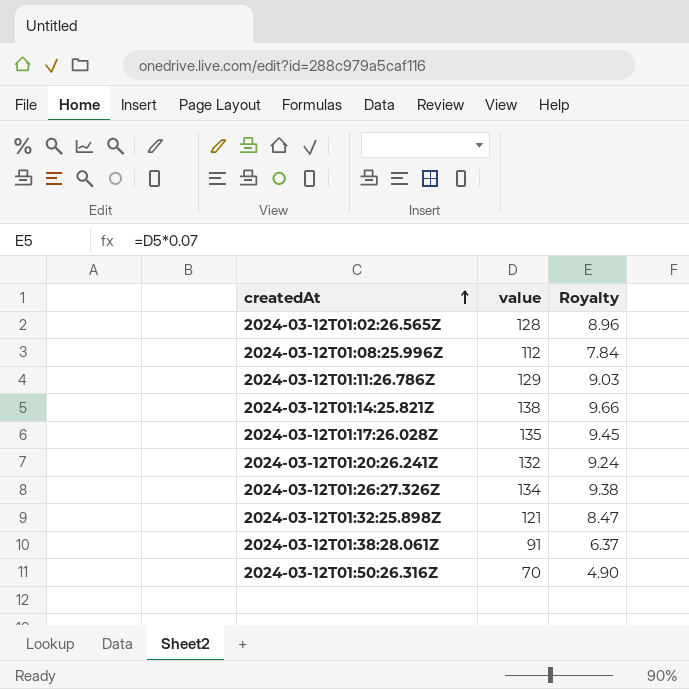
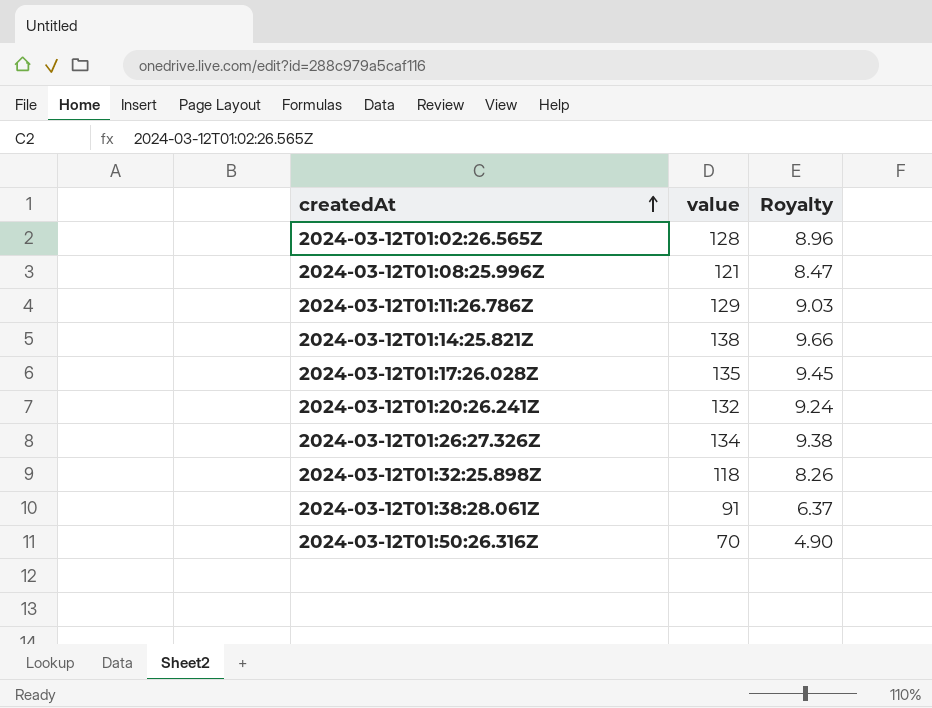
2024-03-12T01:08:25.996Z | value: 112 -> 121
2024-03-12T01:08:25.996Z | Royalty: 7.84 -> 8.47
2024-03-12T01:32:25.898Z | value: 121 -> 118
2024-03-12T01:32:25.898Z | Royalty: 8.47 -> 8.26

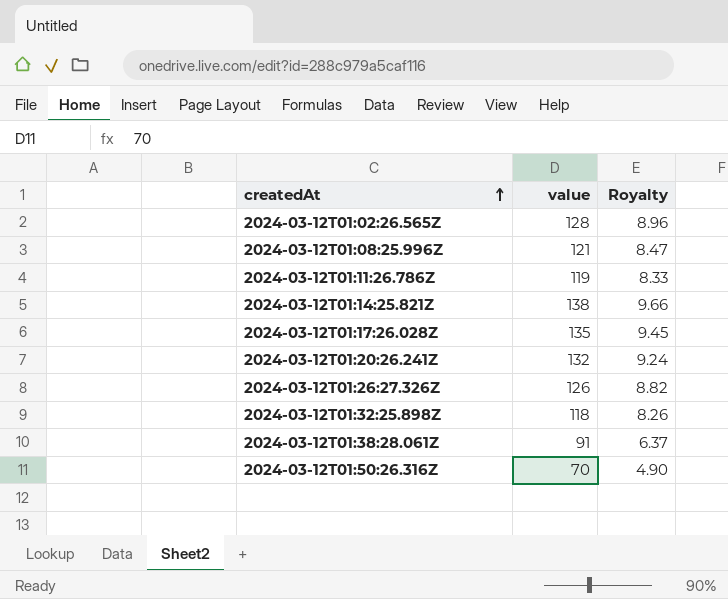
2024-03-12T01:11:26.786Z | value: 129 -> 119
2024-03-12T01:11:26.786Z | Royalty: 9.03 -> 8.33
2024-03-12T01:26:27.326Z | value: 134 -> 126
2024-03-12T01:26:27.326Z | Royalty: 9.38 -> 8.82

